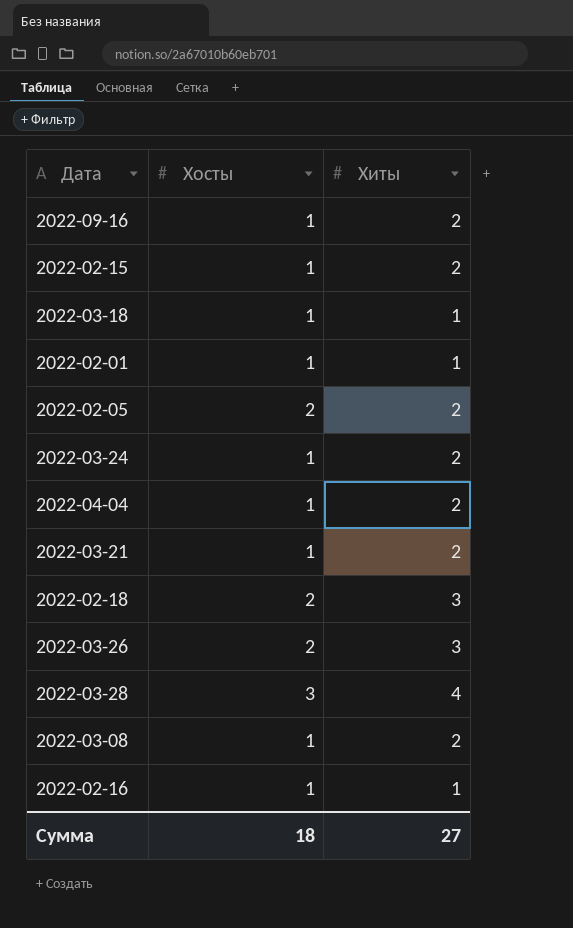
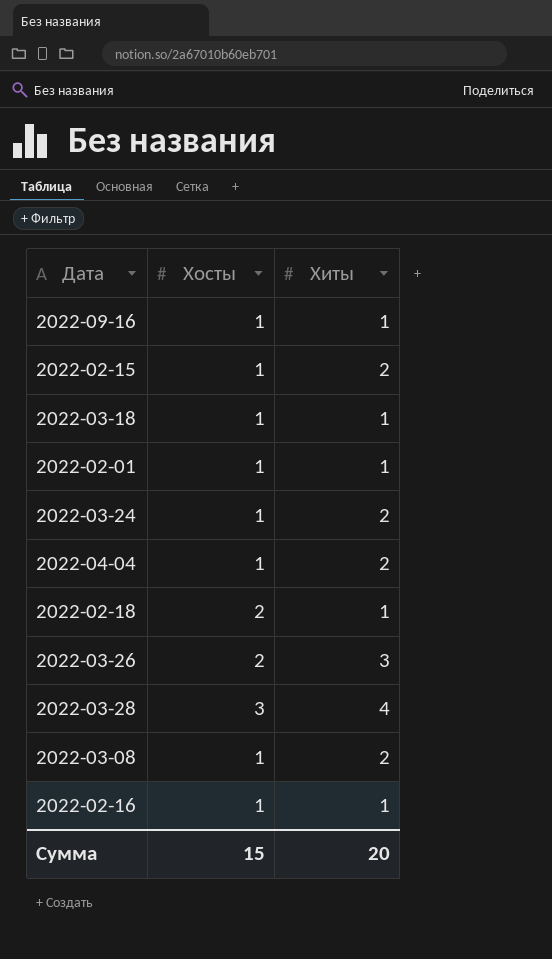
row 2022-02-05: 2 | 2 -> none
row 2022-03-21: 1 | 2 -> none
2022-09-16 | Хиты: 2 -> 1
2022-02-18 | Хиты: 3 -> 1
Сумма | Хосты: 18 -> 15
Сумма | Хиты: 27 -> 20

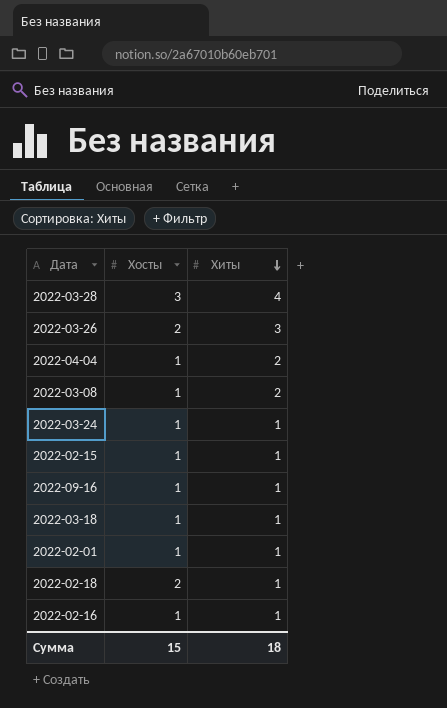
row order: none -> Хиты descending
2022-03-24 | Хиты: 2 -> 1
2022-02-15 | Хиты: 2 -> 1
Сумма | Хиты: 20 -> 18

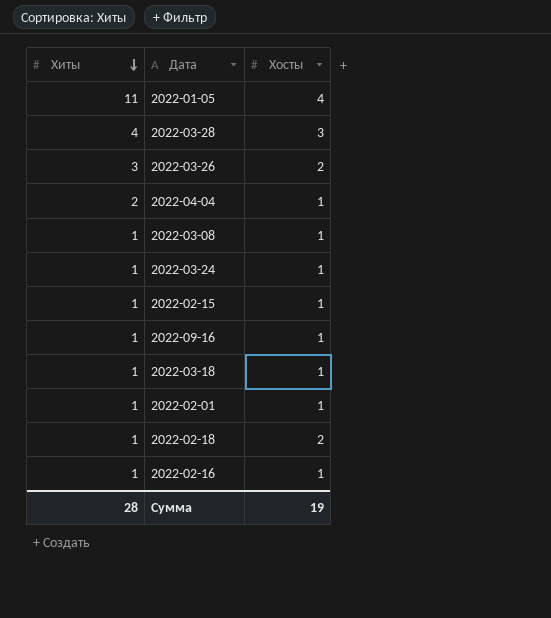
column Хиты | position: 3 -> 1
row 2022-01-05: none -> 11 | 4
2022-03-08 | Хиты: 2 -> 1
Сумма | Хиты: 18 -> 28
Сумма | Хосты: 15 -> 19

